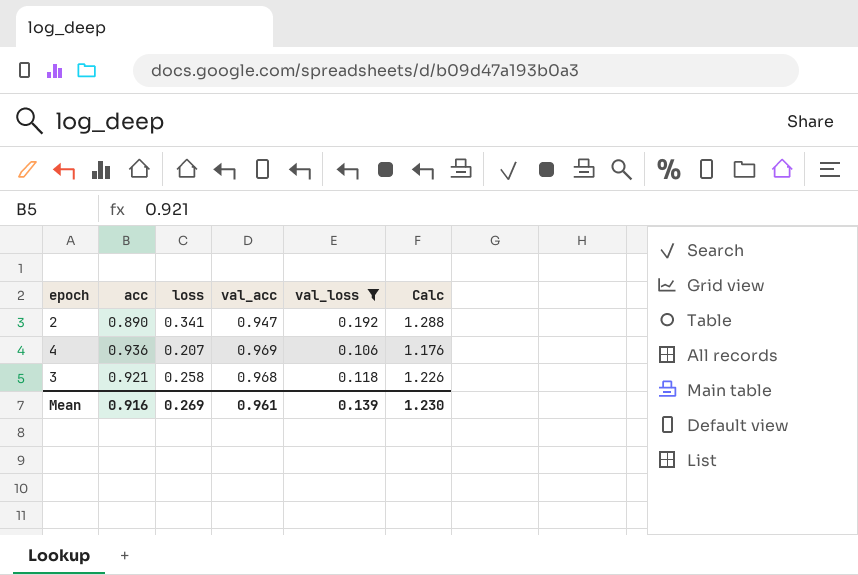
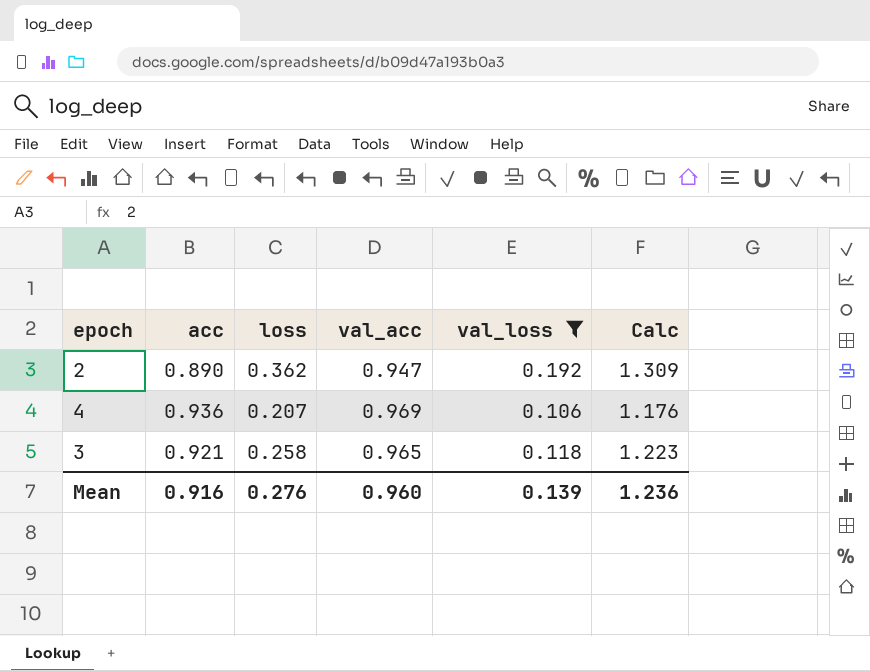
2 | loss: 0.341 -> 0.362
2 | Calc: 1.288 -> 1.309
3 | val_acc: 0.968 -> 0.965
3 | Calc: 1.226 -> 1.223
Mean | loss: 0.269 -> 0.276
Mean | val_acc: 0.961 -> 0.960
Mean | Calc: 1.230 -> 1.236

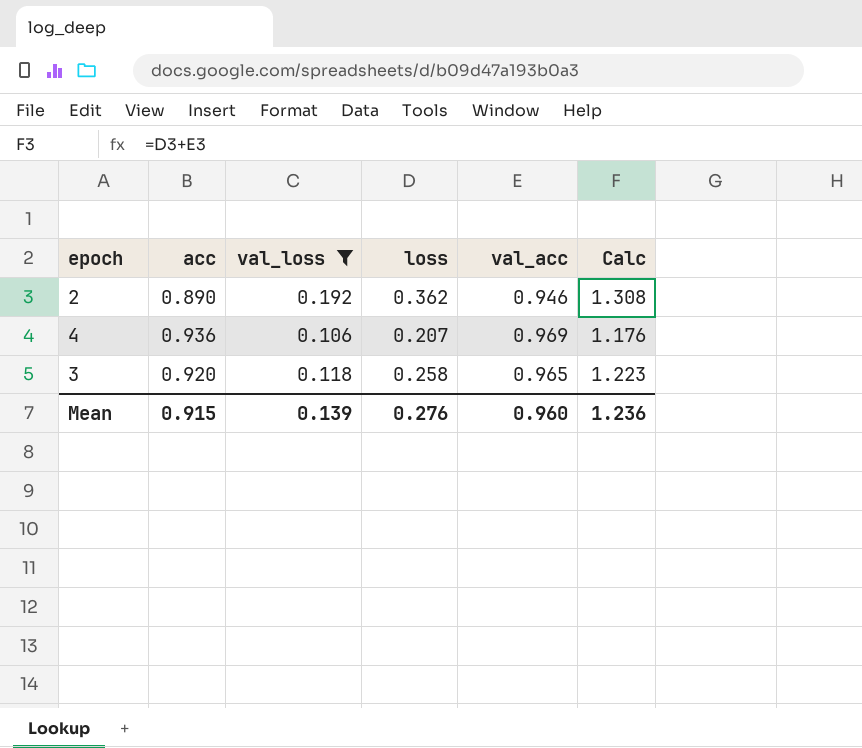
column val_loss | position: 5 -> 3
2 | val_acc: 0.947 -> 0.946
2 | Calc: 1.309 -> 1.308
3 | acc: 0.921 -> 0.920
Mean | acc: 0.916 -> 0.915

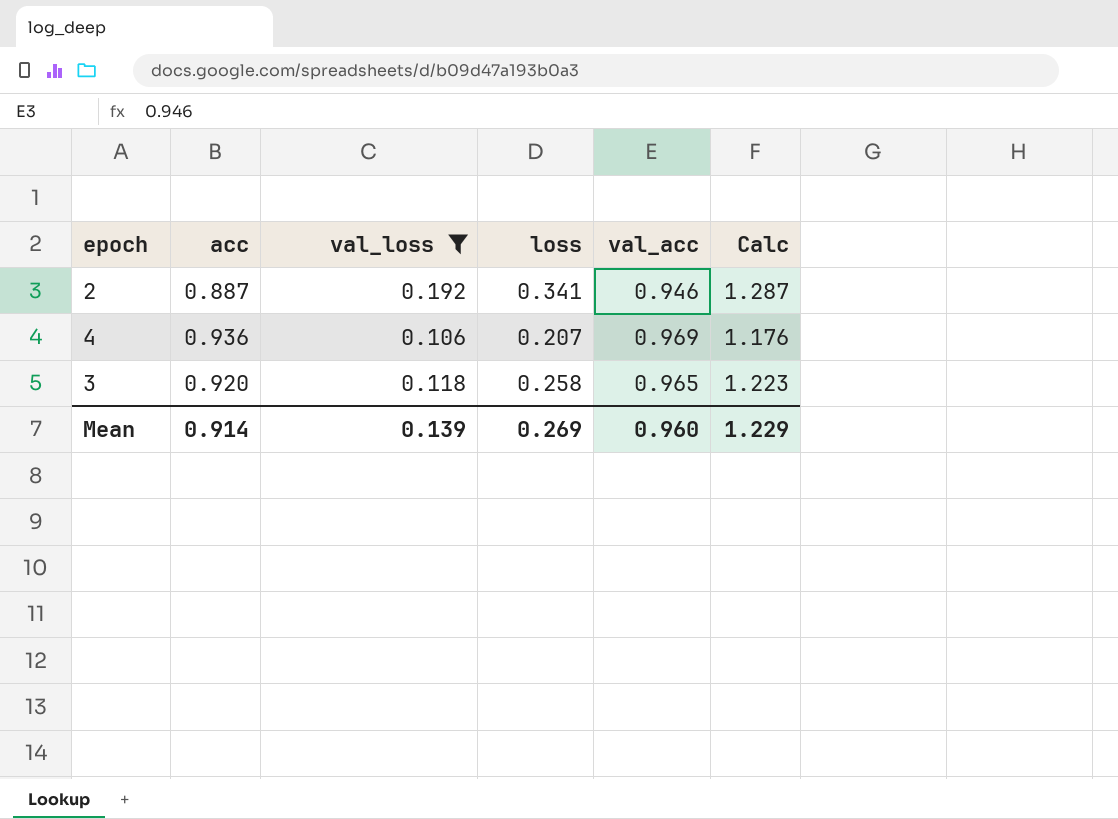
2 | acc: 0.890 -> 0.887
2 | loss: 0.362 -> 0.341
2 | Calc: 1.308 -> 1.287
Mean | acc: 0.915 -> 0.914
Mean | loss: 0.276 -> 0.269
Mean | Calc: 1.236 -> 1.229

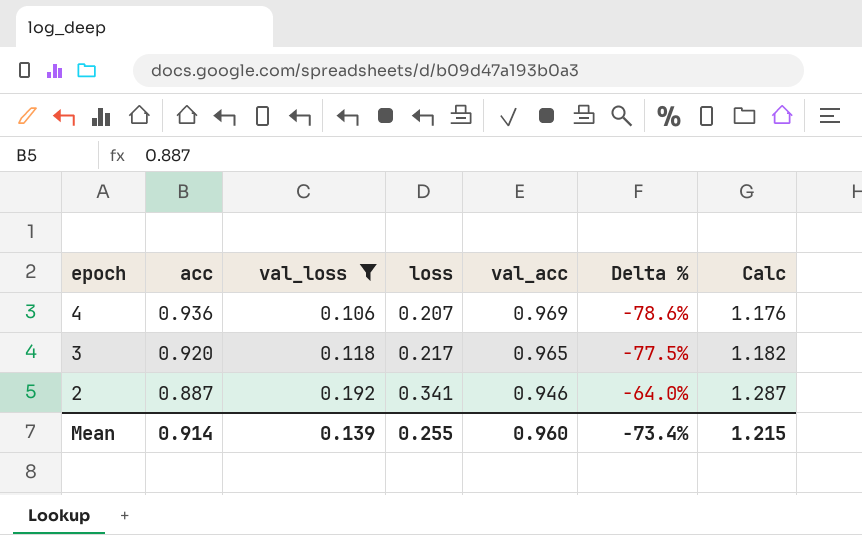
row order: none -> epoch descending
column Delta % | formula: none -> ([loss] - [val_acc]) / [val_acc]
3 | loss: 0.258 -> 0.217
3 | Calc: 1.223 -> 1.182
Mean | loss: 0.269 -> 0.255
Mean | Calc: 1.229 -> 1.215

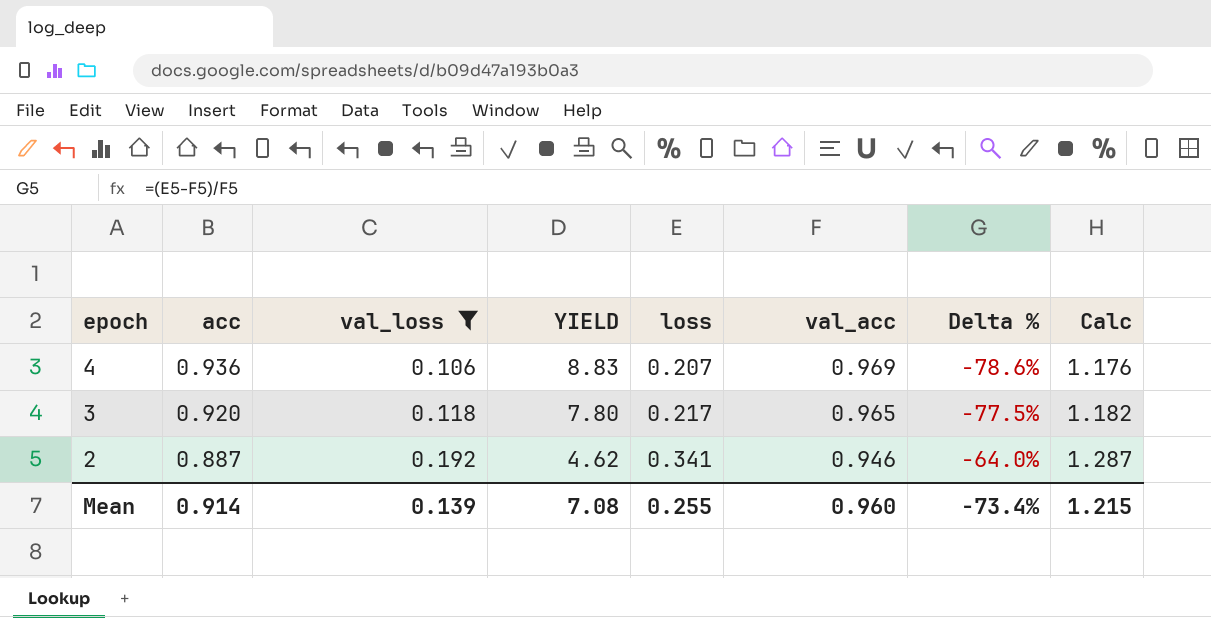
column YIELD | formula: none -> [acc] / [val_loss]

